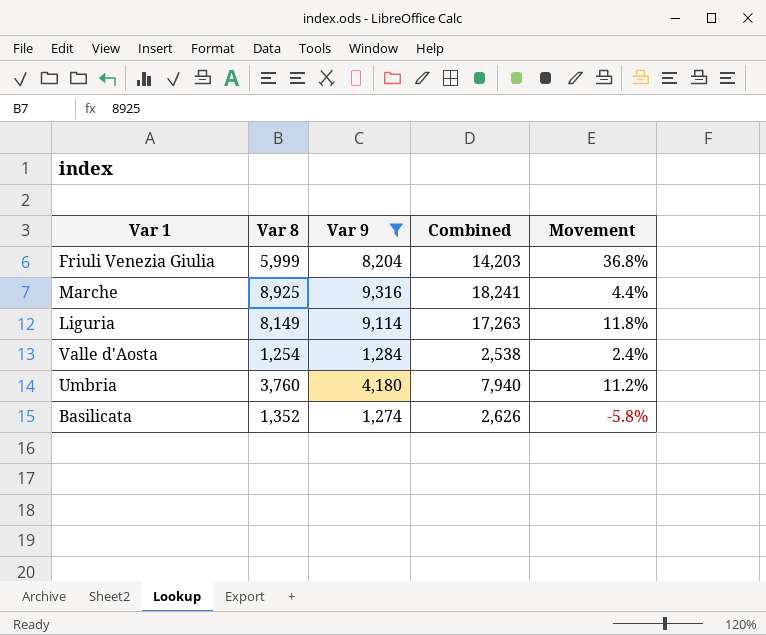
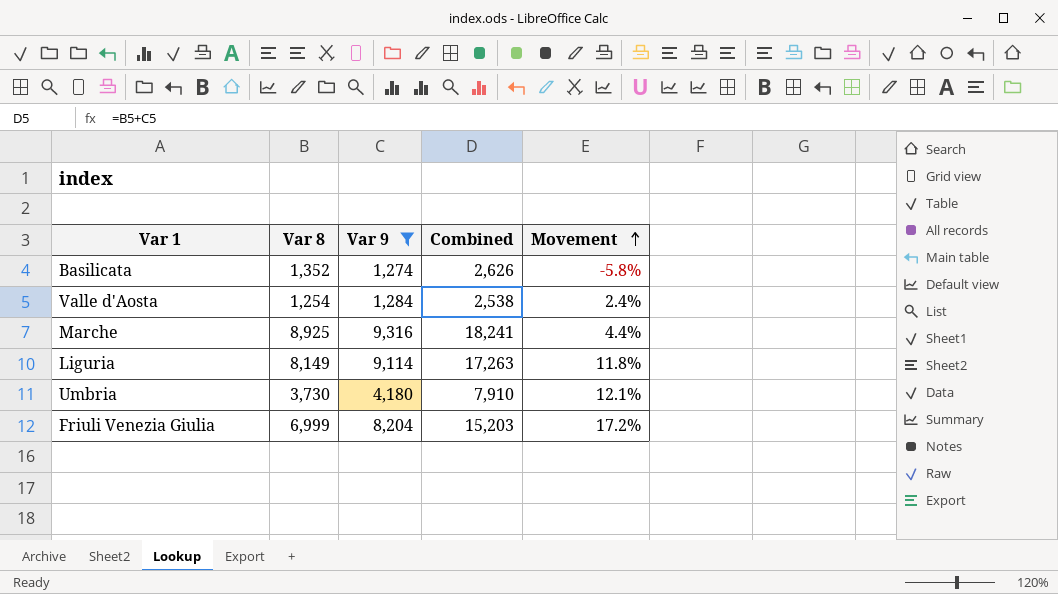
row order: none -> Movement ascending
Umbria | Var 8: 3,760 -> 3,730
Umbria | Combined: 7,940 -> 7,910
Umbria | Movement: 11.2% -> 12.1%
Friuli Venezia Giulia | Var 8: 5,999 -> 6,999
Friuli Venezia Giulia | Combined: 14,203 -> 15,203
Friuli Venezia Giulia | Movement: 36.8% -> 17.2%

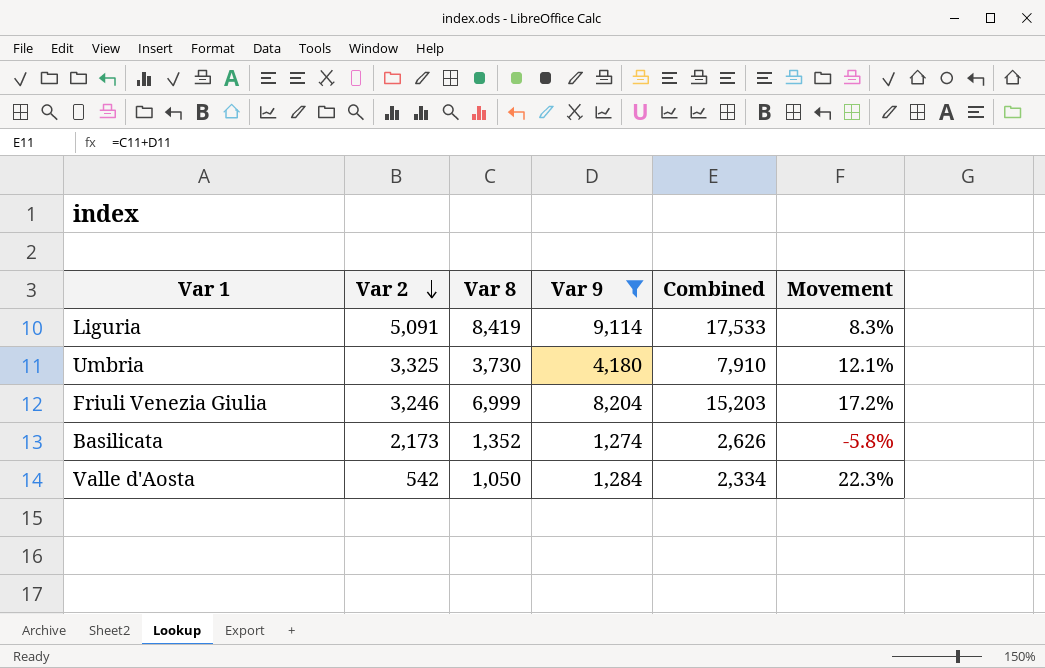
row order: Movement ascending -> Var 2 descending
column Var 2 | position: none -> 2
row Marche: 8,925 | 9,316 | 18,241 | 4.4% -> none
Liguria | Var 8: 8,149 -> 8,419
Liguria | Combined: 17,263 -> 17,533
Liguria | Movement: 11.8% -> 8.3%
Valle d'Aosta | Var 8: 1,254 -> 1,050
Valle d'Aosta | Combined: 2,538 -> 2,334
Valle d'Aosta | Movement: 2.4% -> 22.3%

